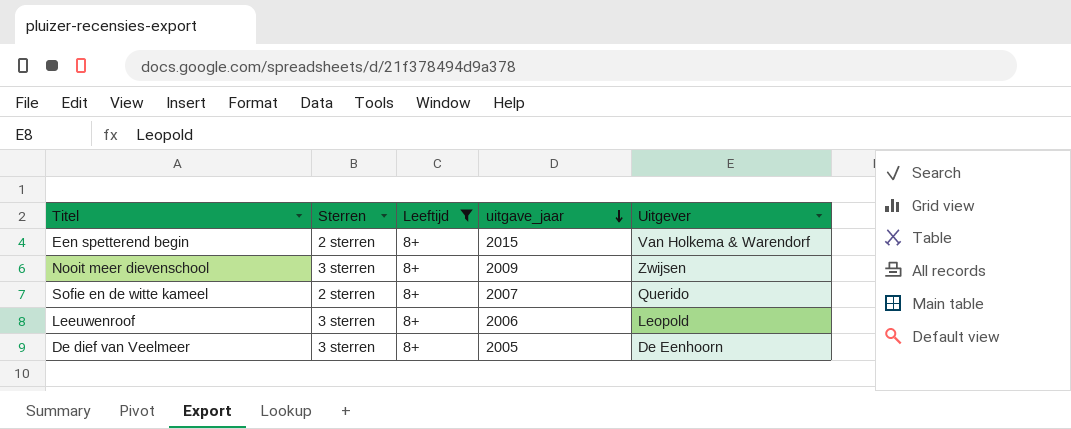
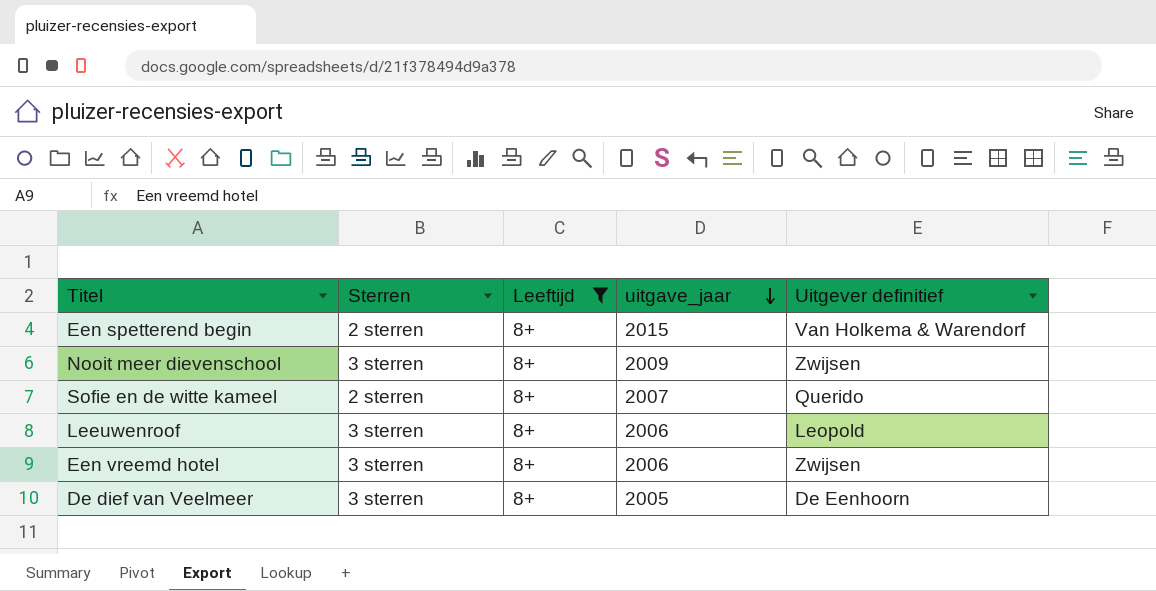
column name: Uitgever -> Uitgever definitief
row Een vreemd hotel: none -> 3 sterren | 8+ | 2006 | Zwijsen

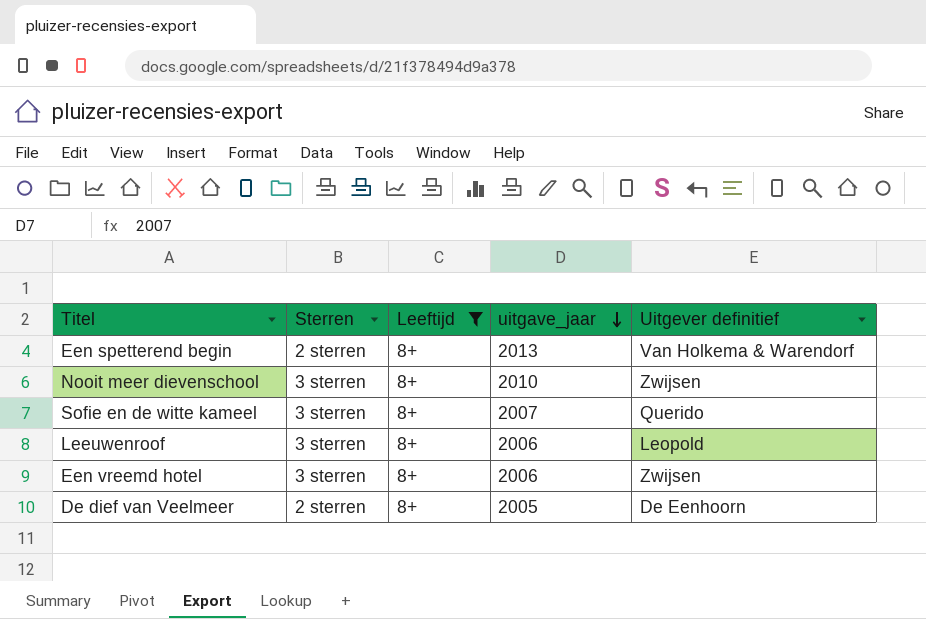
Een spetterend begin | uitgave_jaar: 2015 -> 2013
Nooit meer dievenschool | uitgave_jaar: 2009 -> 2010
Sofie en de witte kameel | Sterren: 2 sterren -> 3 sterren
De dief van Veelmeer | Sterren: 3 sterren -> 2 sterren

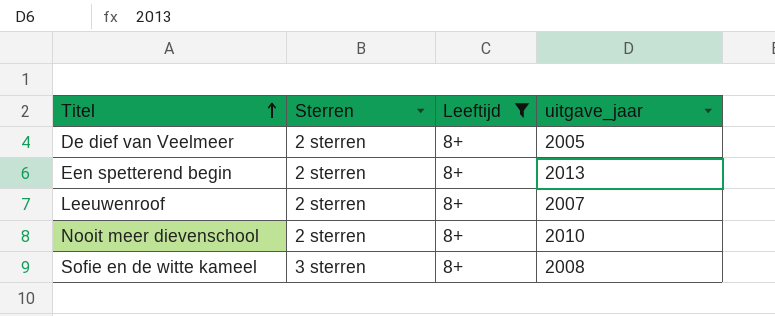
row order: uitgave_jaar descending -> Titel ascending
column Uitgever definitief | position: 5 -> none
row Een vreemd hotel: 3 sterren | 8+ | 2006 | Zwijsen -> none
Leeuwenroof | Sterren: 3 sterren -> 2 sterren
Leeuwenroof | uitgave_jaar: 2006 -> 2007
Nooit meer dievenschool | Sterren: 3 sterren -> 2 sterren
Sofie en de witte kameel | uitgave_jaar: 2007 -> 2008

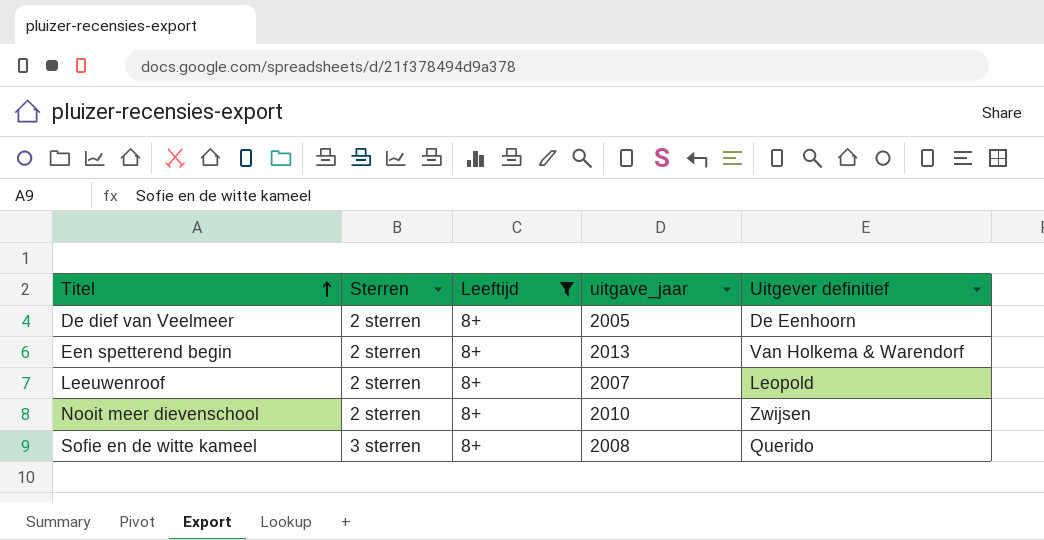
column Uitgever definitief | position: none -> 5

